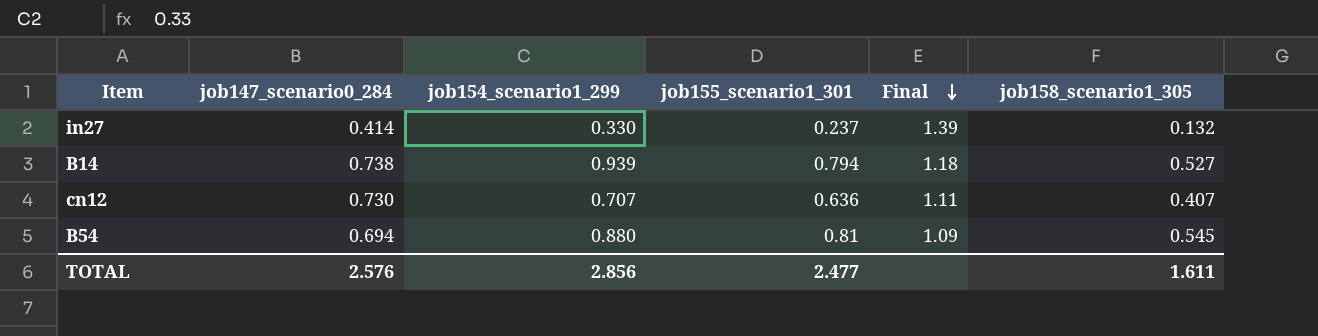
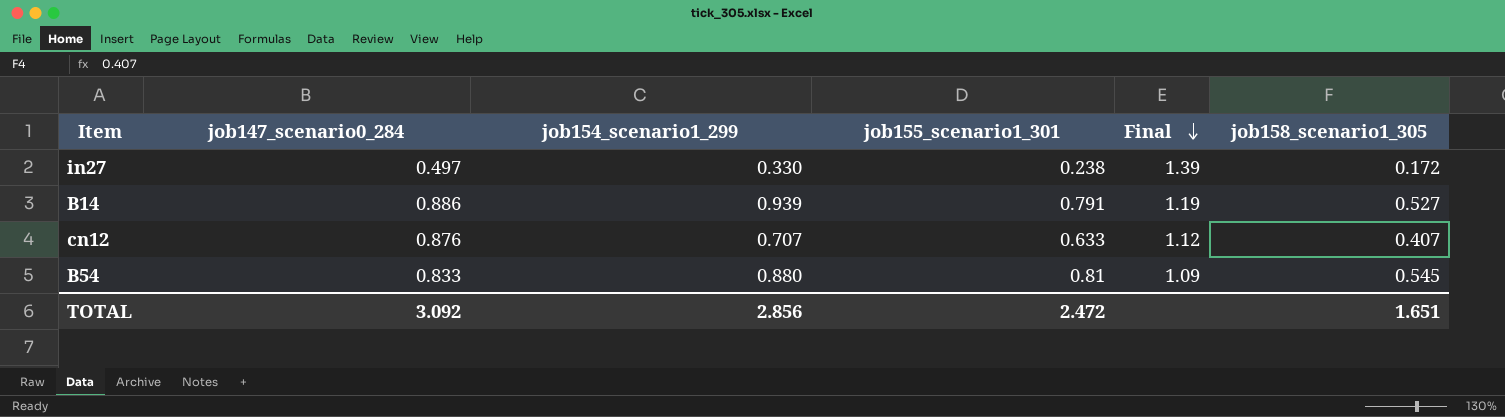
in27 | job147_scenario0_284: 0.414 -> 0.497
in27 | job155_scenario1_301: 0.237 -> 0.238
in27 | job158_scenario1_305: 0.132 -> 0.172
B14 | job147_scenario0_284: 0.738 -> 0.886
B14 | job155_scenario1_301: 0.794 -> 0.791
B14 | Final: 1.18 -> 1.19
cn12 | job147_scenario0_284: 0.730 -> 0.876
cn12 | job155_scenario1_301: 0.636 -> 0.633
cn12 | Final: 1.11 -> 1.12
B54 | job147_scenario0_284: 0.694 -> 0.833
TOTAL | job147_scenario0_284: 2.576 -> 3.092
TOTAL | job155_scenario1_301: 2.477 -> 2.472
TOTAL | job158_scenario1_305: 1.611 -> 1.651

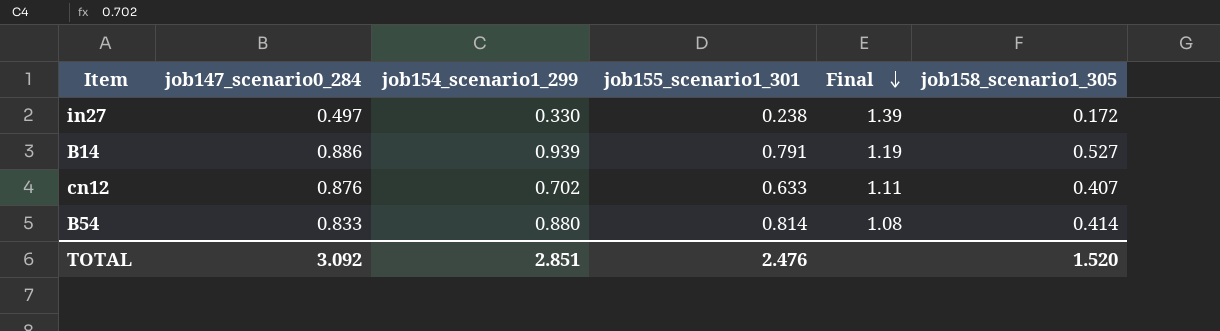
cn12 | job154_scenario1_299: 0.707 -> 0.702
cn12 | Final: 1.12 -> 1.11
B54 | job155_scenario1_301: 0.81 -> 0.814
B54 | Final: 1.09 -> 1.08
B54 | job158_scenario1_305: 0.545 -> 0.414
TOTAL | job154_scenario1_299: 2.856 -> 2.851
TOTAL | job155_scenario1_301: 2.472 -> 2.476
TOTAL | job158_scenario1_305: 1.651 -> 1.520

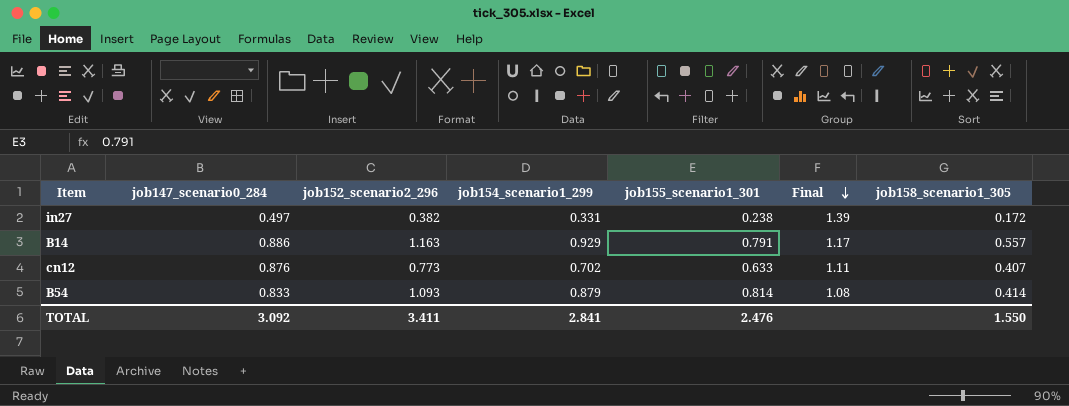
column job152_scenario2_296 | position: none -> 3
in27 | job154_scenario1_299: 0.330 -> 0.331
B14 | job154_scenario1_299: 0.939 -> 0.929
B14 | Final: 1.19 -> 1.17
B14 | job158_scenario1_305: 0.527 -> 0.557
B54 | job154_scenario1_299: 0.880 -> 0.879
TOTAL | job154_scenario1_299: 2.851 -> 2.841
TOTAL | job158_scenario1_305: 1.520 -> 1.550

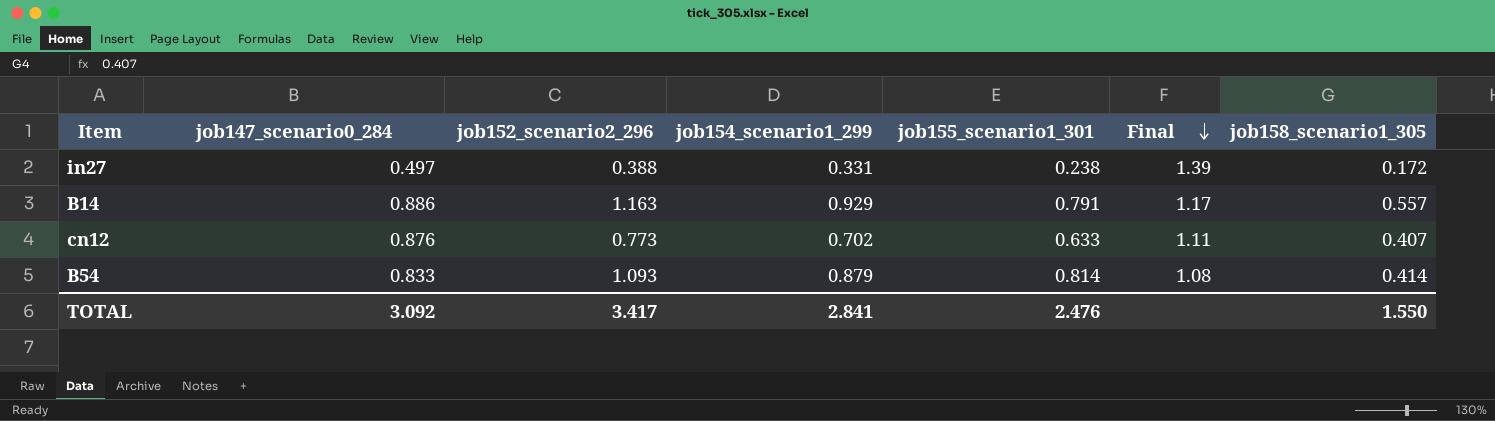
in27 | job152_scenario2_296: 0.382 -> 0.388
TOTAL | job152_scenario2_296: 3.411 -> 3.417

